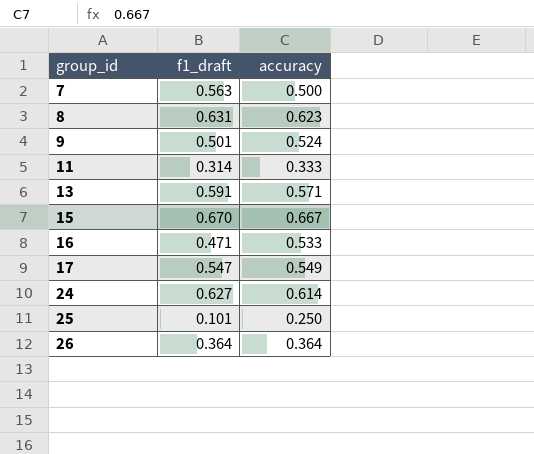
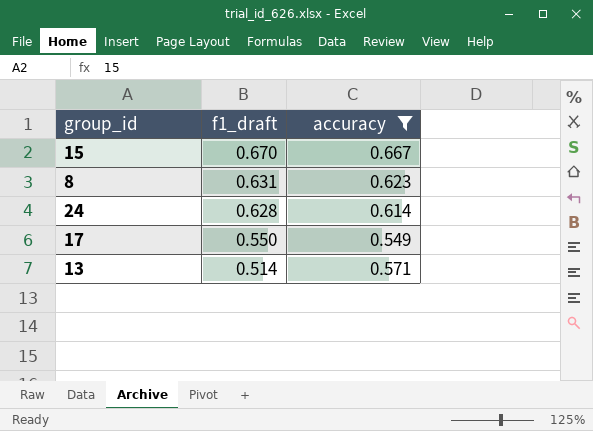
filter: none -> accuracy >= 0.549
row order: group_id ascending -> f1_draft descending
24 | f1_draft: 0.627 -> 0.628
17 | f1_draft: 0.547 -> 0.550
13 | f1_draft: 0.591 -> 0.514

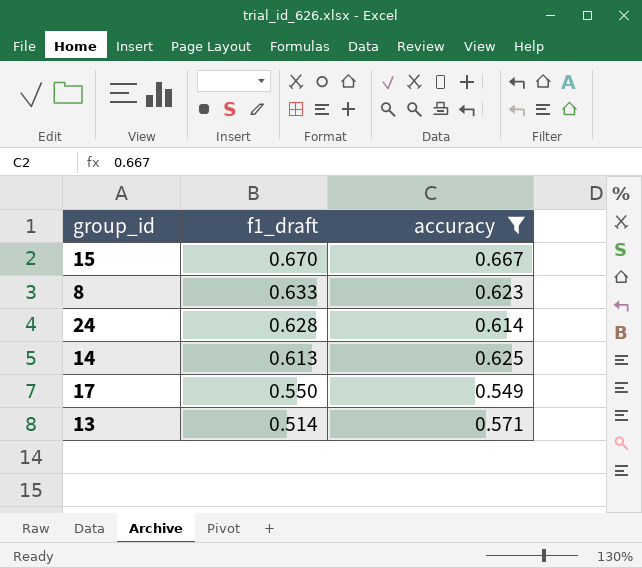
8 | f1_draft: 0.631 -> 0.633
row 14: none -> 0.613 | 0.625

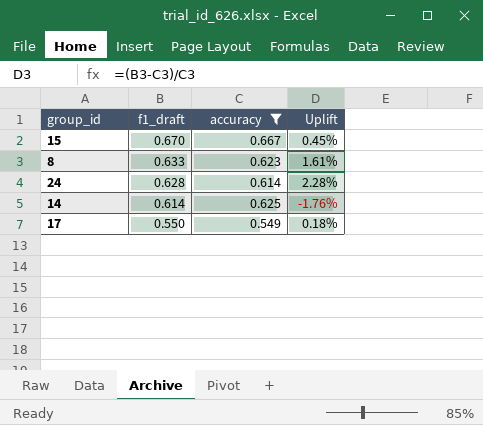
column Uplift | formula: none -> ([f1_draft] - [accuracy]) / [accuracy]
row 13: 0.514 | 0.571 -> none
14 | f1_draft: 0.613 -> 0.614

